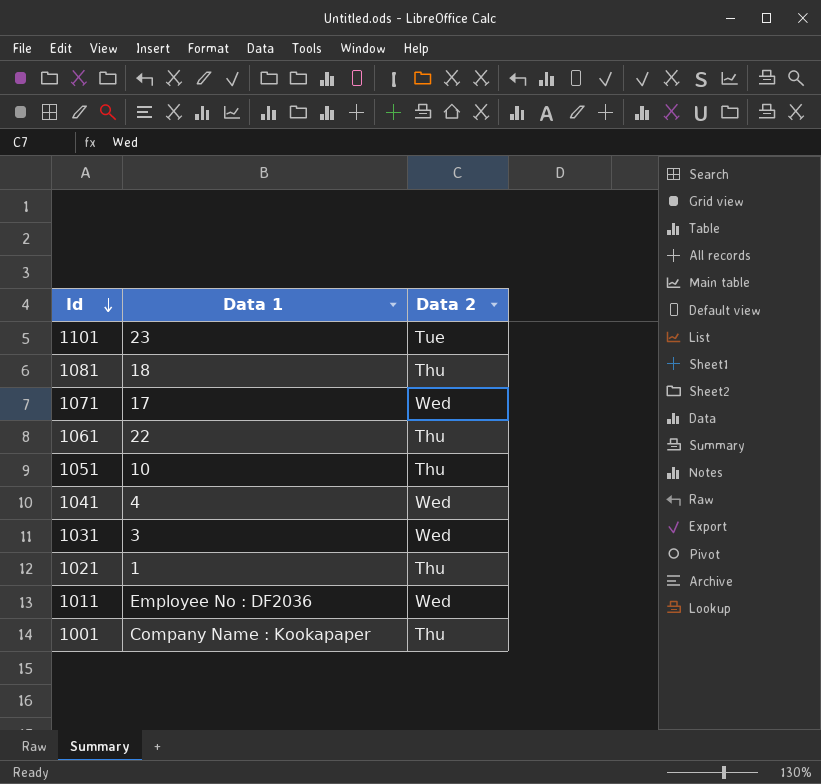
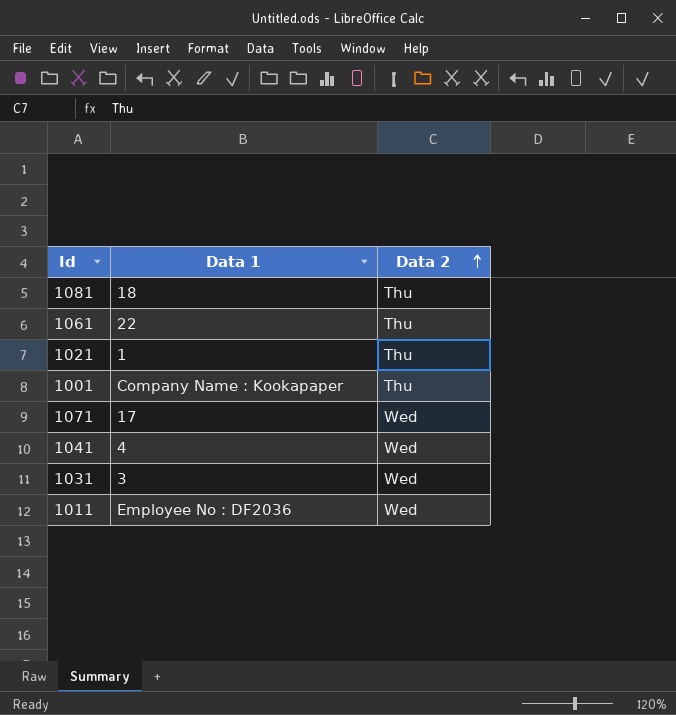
row order: Id descending -> Data 2 ascending
row 1101: 23 | Tue -> none
row 1051: 10 | Thu -> none

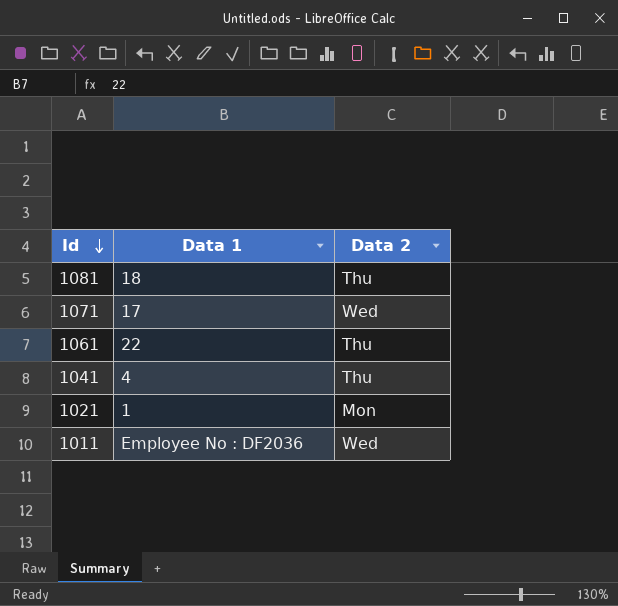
row order: Data 2 ascending -> Id descending
row 1001: Company Name : Kookapaper | Thu -> none
row 1031: 3 | Wed -> none
1041 | Data 2: Wed -> Thu
1021 | Data 2: Thu -> Mon

